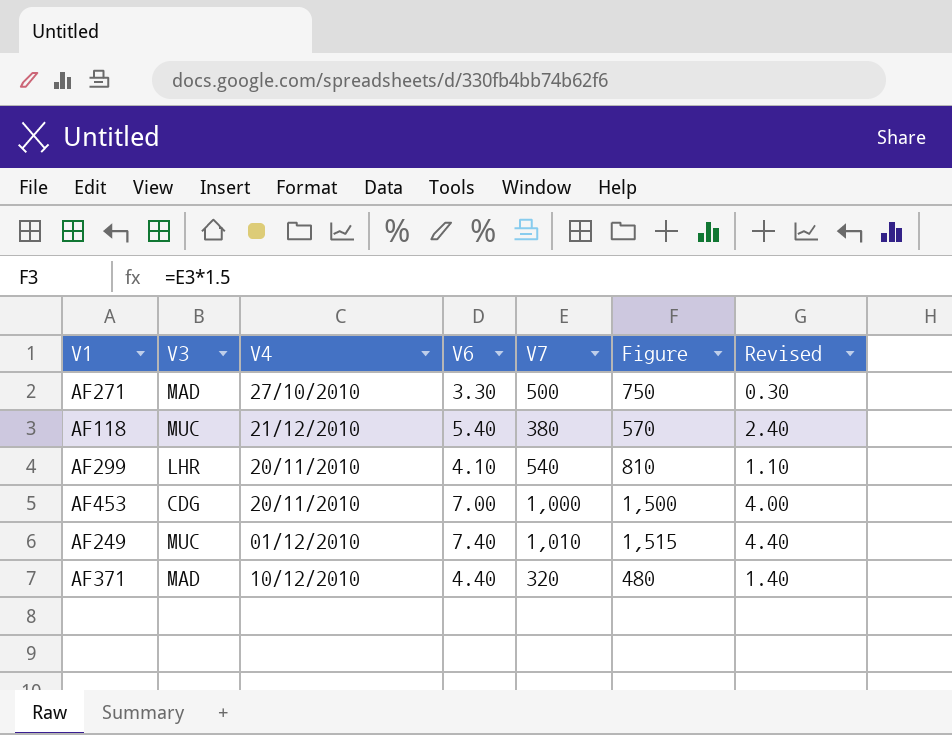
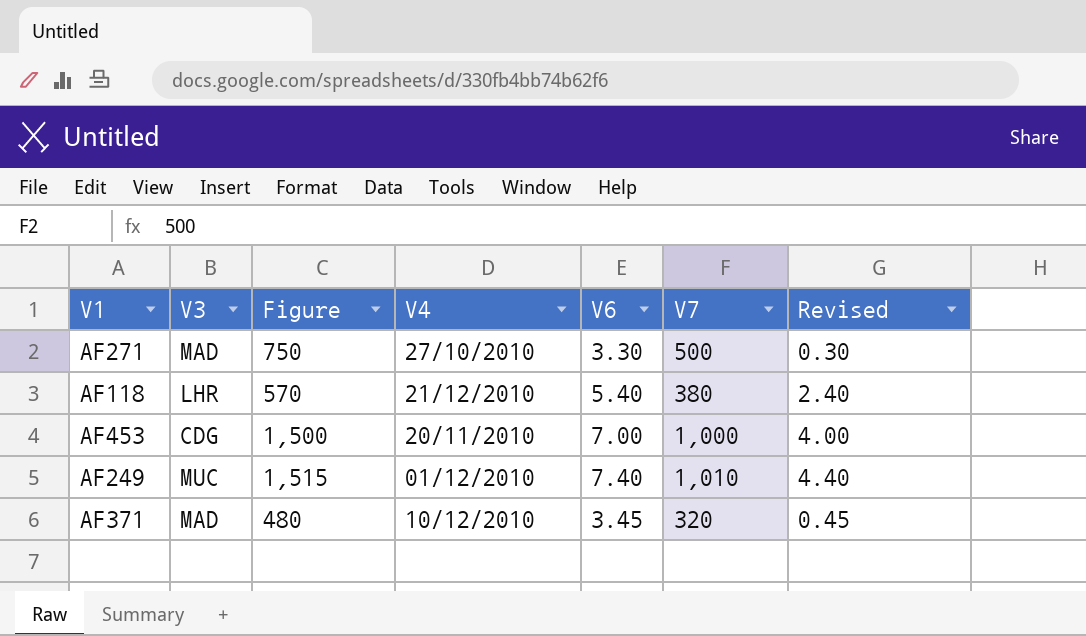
column Figure | position: 6 -> 3
row AF299: LHR | 20/11/2010 | 4.10 | 540 | 810 | 1.10 -> none
AF118 | V3: MUC -> LHR
AF371 | V6: 4.40 -> 3.45
AF371 | Revised: 1.40 -> 0.45

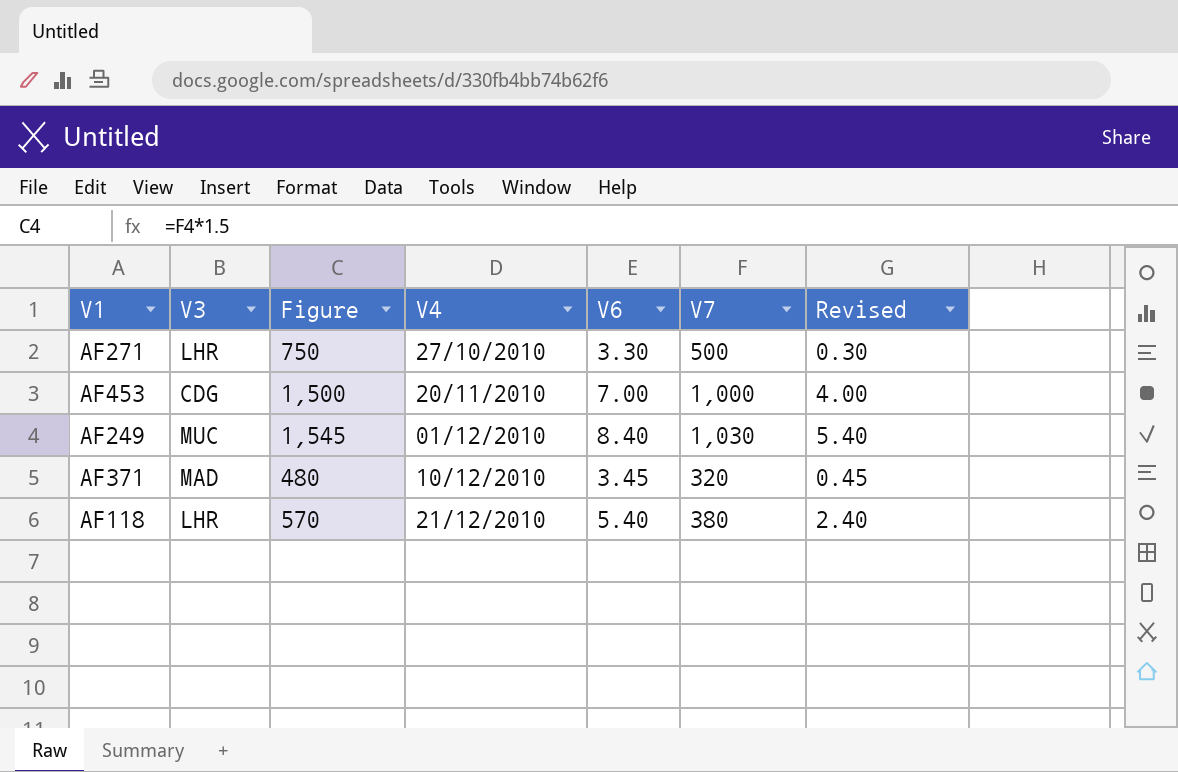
row order: none -> V4 ascending
AF271 | V3: MAD -> LHR
AF249 | Figure: 1,515 -> 1,545
AF249 | V6: 7.40 -> 8.40
AF249 | V7: 1,010 -> 1,030
AF249 | Revised: 4.40 -> 5.40

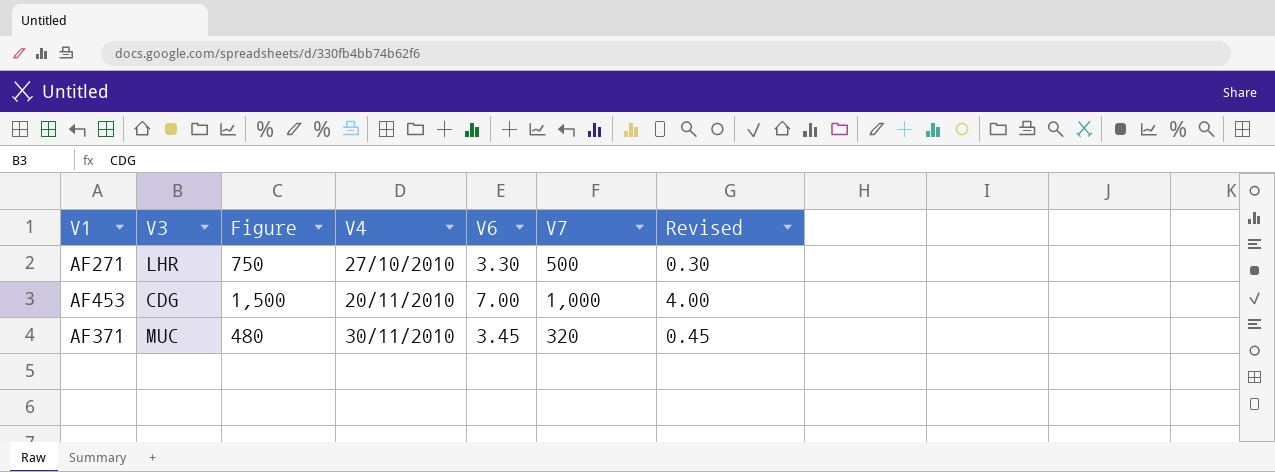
row AF249: MUC | 1,545 | 01/12/2010 | 8.40 | 1,030 | 5.40 -> none
row AF118: LHR | 570 | 21/12/2010 | 5.40 | 380 | 2.40 -> none
AF371 | V3: MAD -> MUC
AF371 | V4: 10/12/2010 -> 30/11/2010

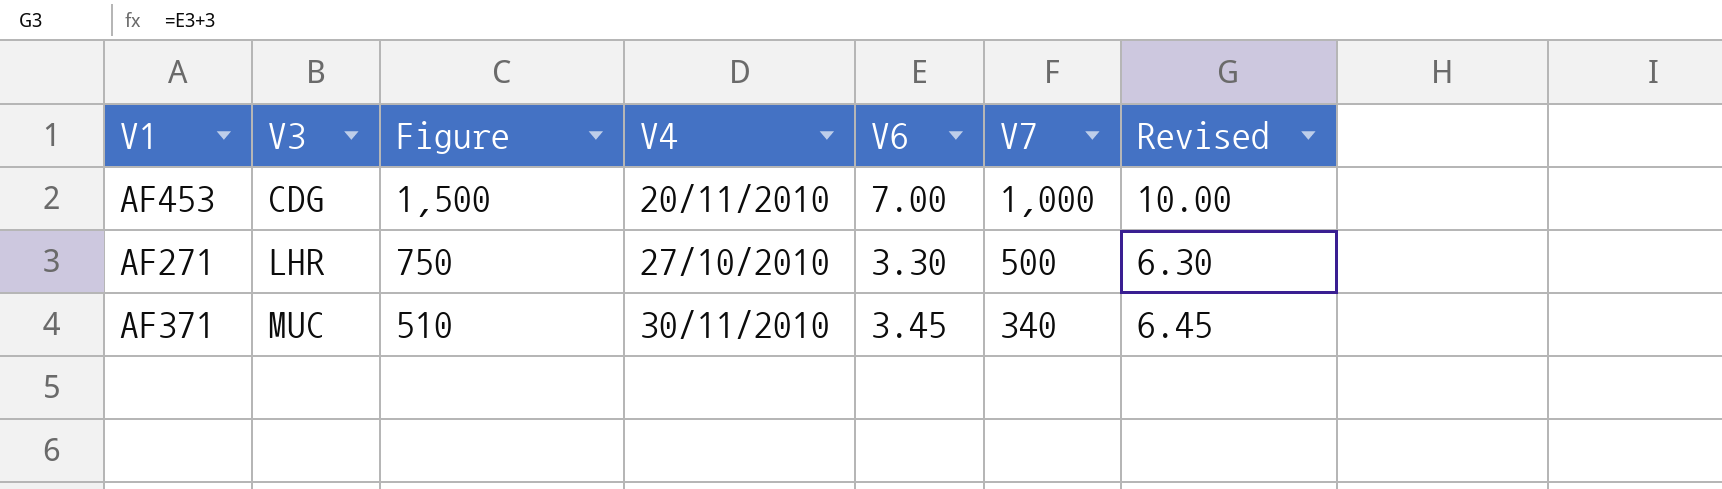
row order: V4 ascending -> V3 ascending
column Revised | formula: [V6] - 3 -> [V6] + 3
AF371 | Figure: 480 -> 510
AF371 | V7: 320 -> 340

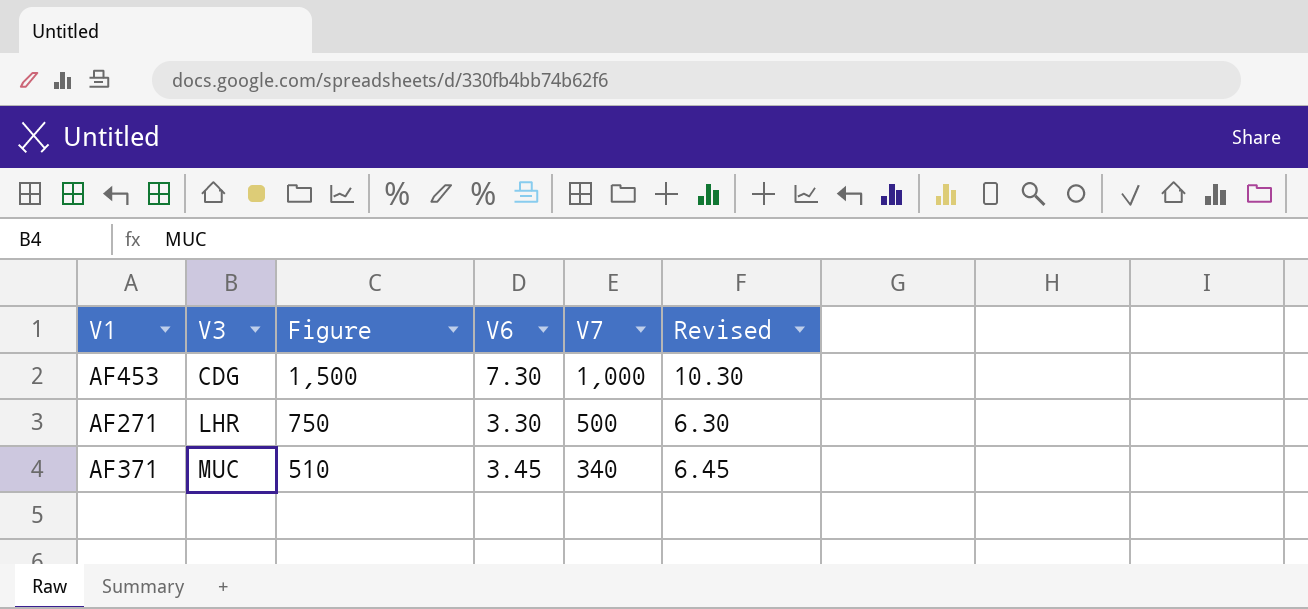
column V4 | position: 4 -> none
AF453 | V6: 7.00 -> 7.30
AF453 | Revised: 10.00 -> 10.30

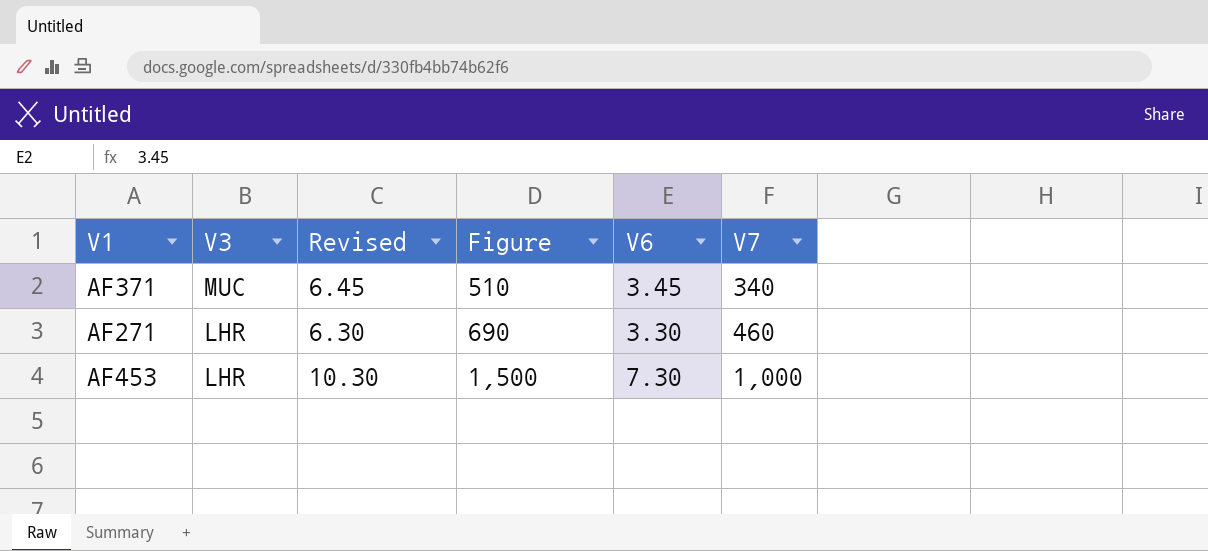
row order: V3 ascending -> V3 descending
column Revised | position: 6 -> 3
AF271 | Figure: 750 -> 690
AF271 | V7: 500 -> 460
AF453 | V3: CDG -> LHR

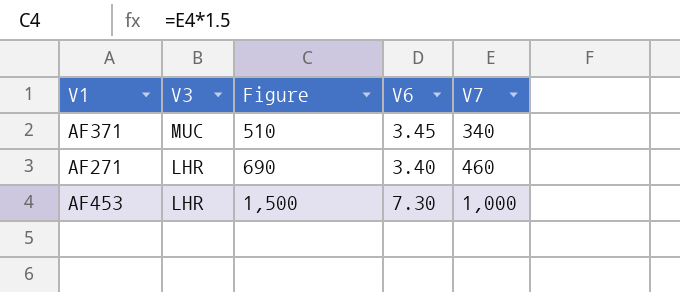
column Revised | formula: [V6] + 3 -> none
AF271 | V6: 3.30 -> 3.40

